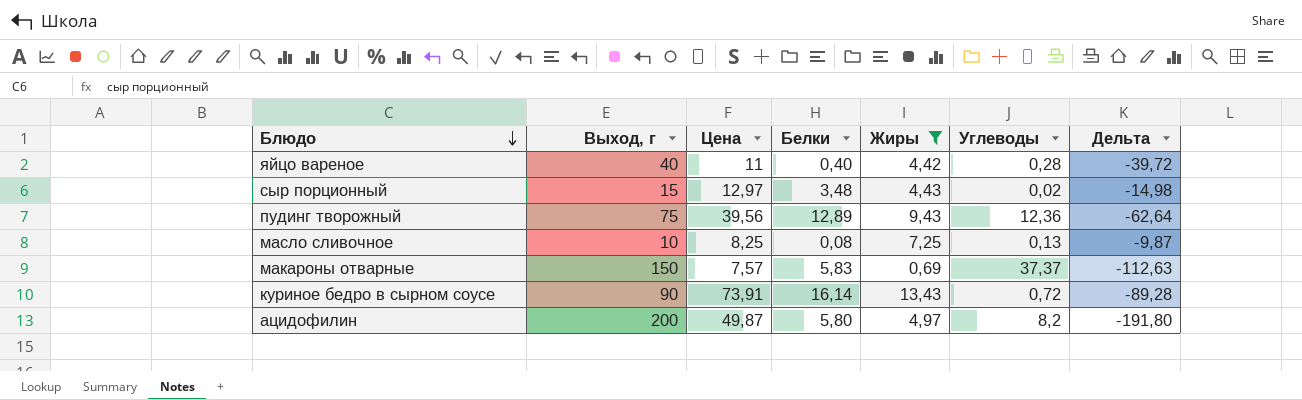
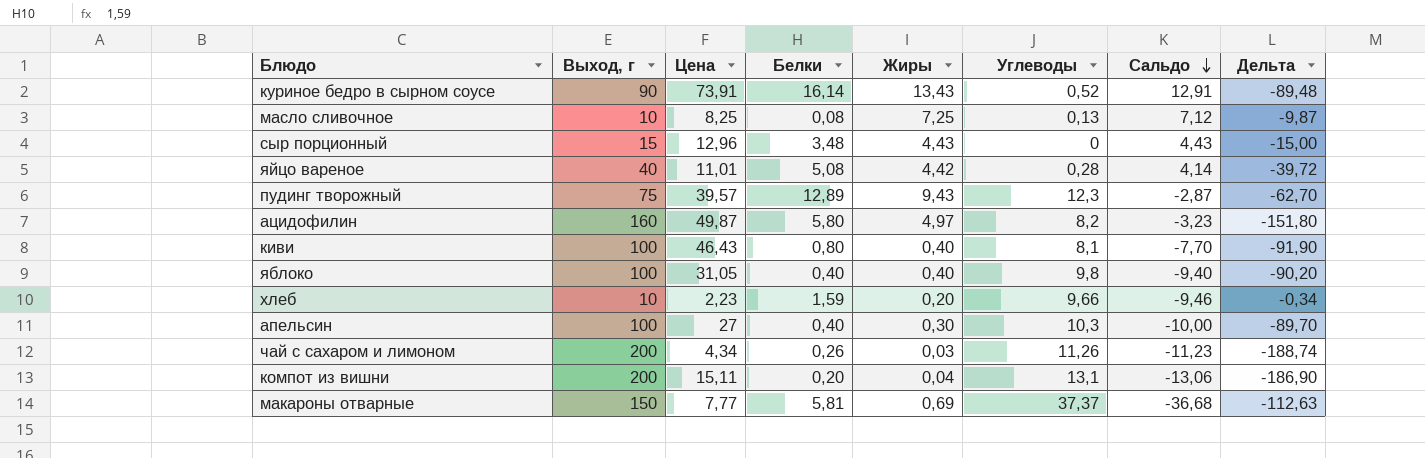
filter: Жиры >= 0,69 -> none
row order: Блюдо descending -> Сальдо descending
column Сальдо | formula: none -> [Жиры] - [Углеводы]
куриное бедро в сырном соусе | Углеводы: 0,72 -> 0,52
куриное бедро в сырном соусе | Дельта: -89,28 -> -89,48
сыр порционный | Цена: 12,97 -> 12,96
сыр порционный | Углеводы: 0,02 -> 0
сыр порционный | Дельта: -14,98 -> -15,00
яйцо вареное | Цена: 11 -> 11,01
яйцо вареное | Белки: 0,40 -> 5,08
пудинг творожный | Цена: 39,56 -> 39,57
пудинг творожный | Углеводы: 12,36 -> 12,3
пудинг творожный | Дельта: -62,64 -> -62,70
ацидофилин | Выход, г: 200 -> 160
ацидофилин | Дельта: -191,80 -> -151,80
макароны отварные | Цена: 7,57 -> 7,77
макароны отварные | Белки: 5,83 -> 5,81

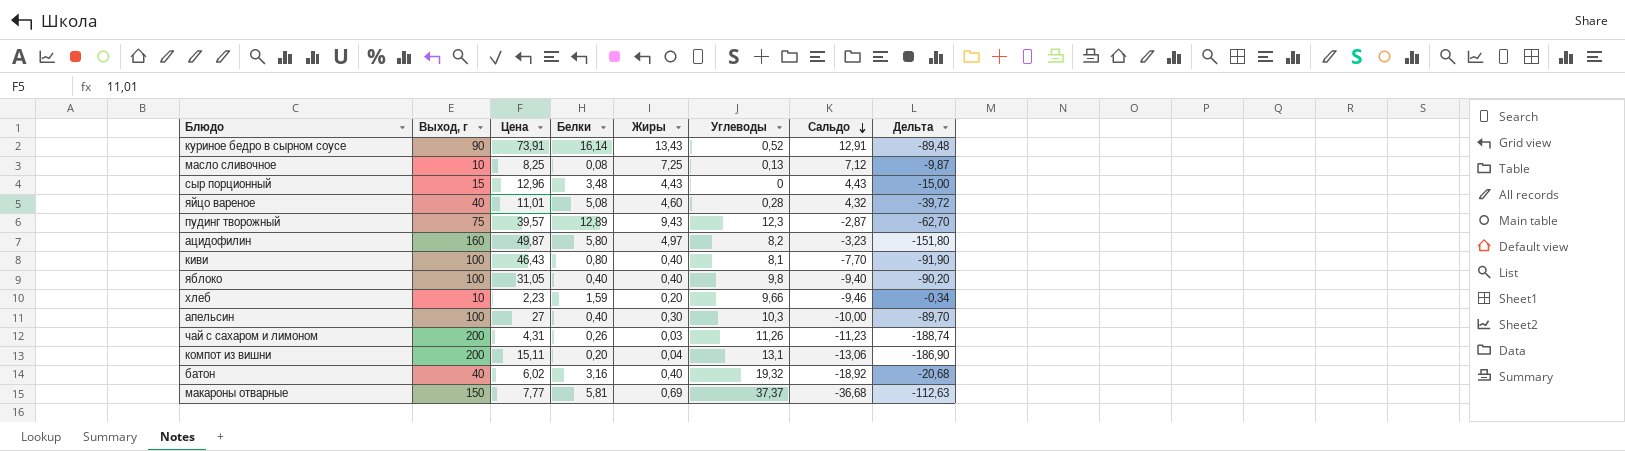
яйцо вареное | Жиры: 4,42 -> 4,60
яйцо вареное | Сальдо: 4,14 -> 4,32
чай с сахаром и лимоном | Цена: 4,34 -> 4,31
row батон: none -> 40 | 6,02 | 3,16 | 0,40 | 19,32 | -18,92 | -20,68

